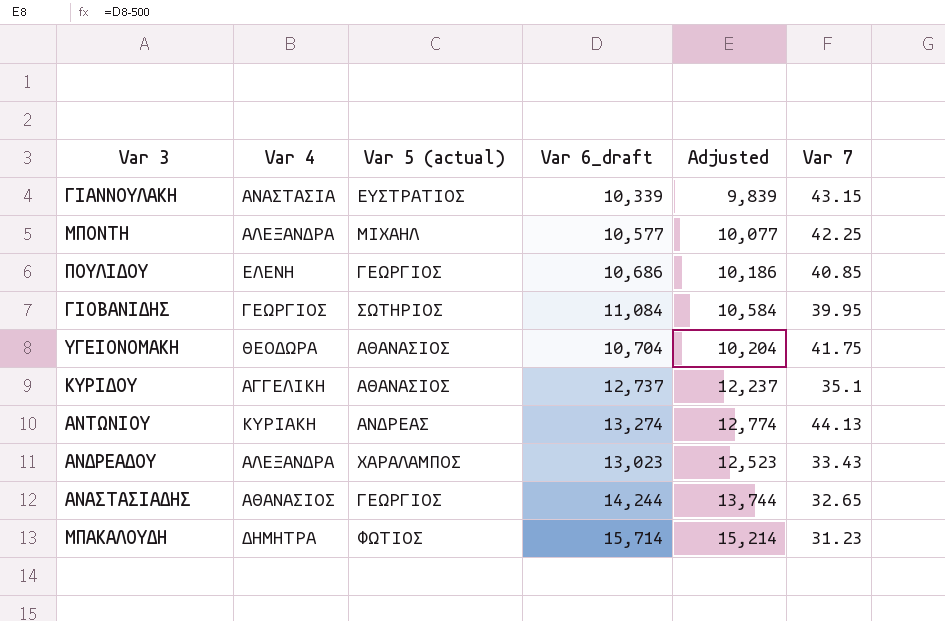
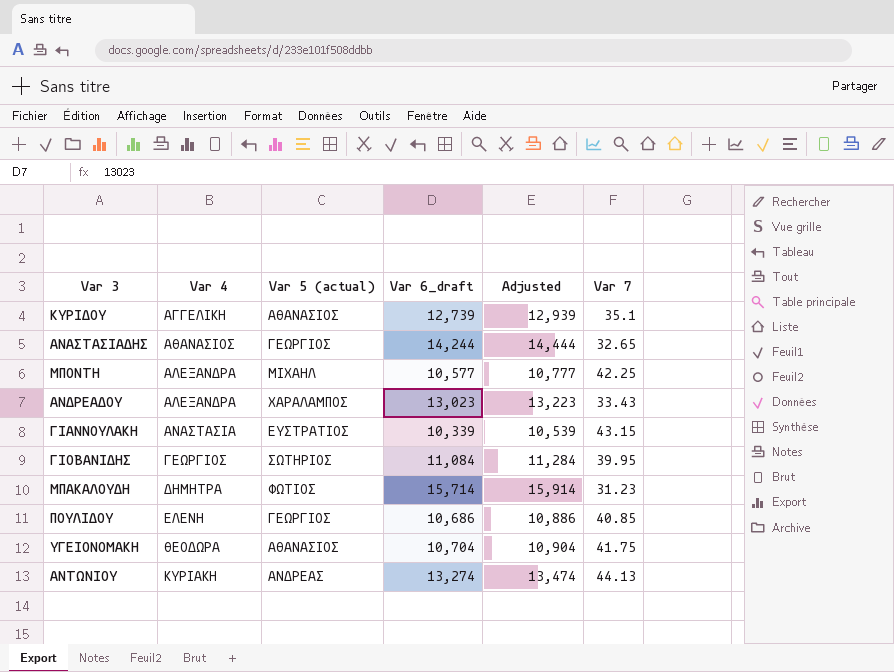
row order: none -> Var 4 ascending
column Adjusted | formula: [Var 6_draft] - 500 -> [Var 6_draft] + 200
ΚΥΡΙΔΟΥ | Var 6_draft: 12,737 -> 12,739

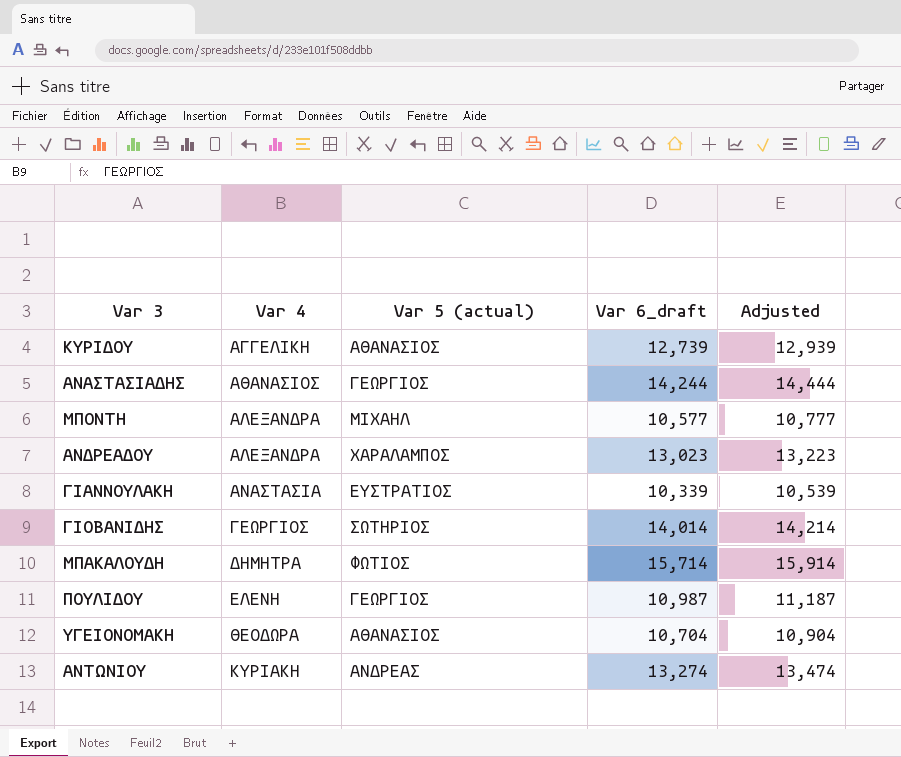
column Var 7 | position: 6 -> none
ΓΙΟΒΑΝΙΔΗΣ | Var 6_draft: 11,084 -> 14,014
ΓΙΟΒΑΝΙΔΗΣ | Adjusted: 11,284 -> 14,214
ΠΟΥΛΙΔΟΥ | Var 6_draft: 10,686 -> 10,987
ΠΟΥΛΙΔΟΥ | Adjusted: 10,886 -> 11,187

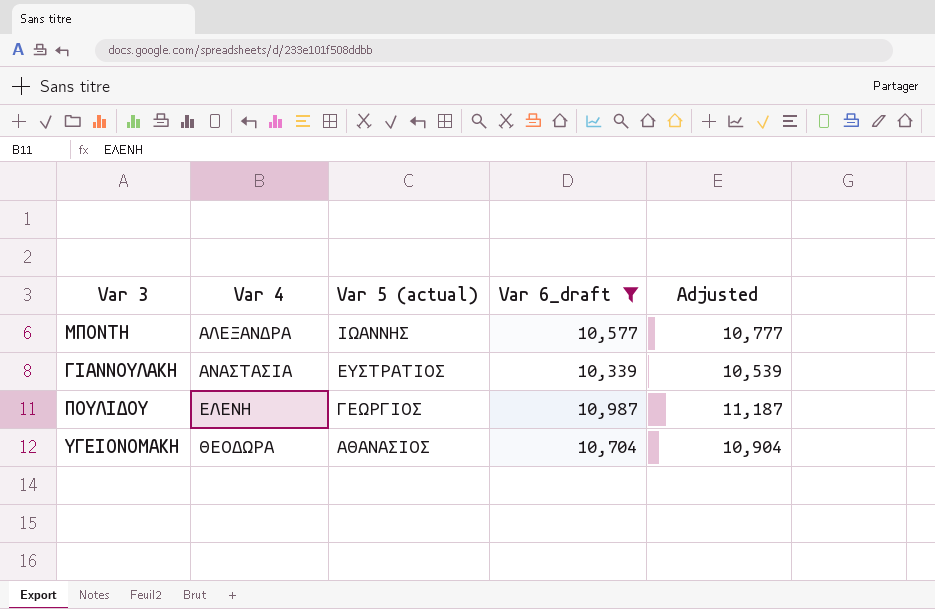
filter: none -> Var 6_draft <= 10,987
ΜΠΟΝΤΗ | Var 5 (actual): ΜΙΧΑΗΛ -> ΙΩΑΝΝΗΣ

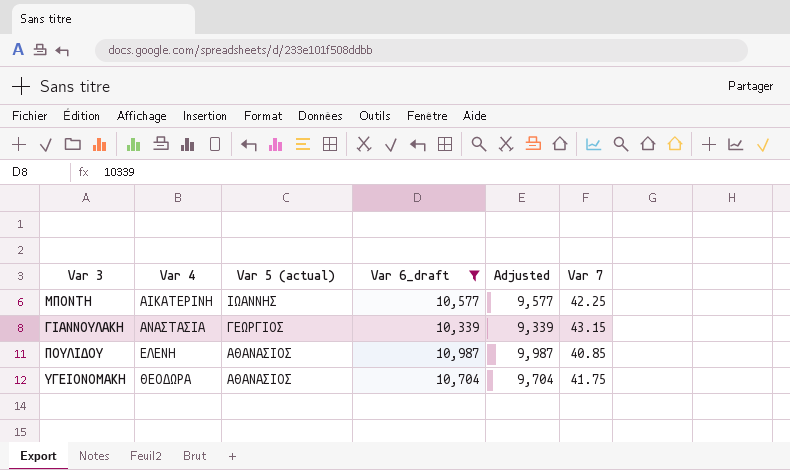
column Adjusted | formula: [Var 6_draft] + 200 -> [Var 6_draft] - 1000
column Var 7 | position: none -> 6
ΜΠΟΝΤΗ | Var 4: ΑΛΕΞΑΝΔΡΑ -> ΑΙΚΑΤΕΡΙΝΗ
ΓΙΑΝΝΟΥΛΑΚΗ | Var 5 (actual): ΕΥΣΤΡΑΤΙΟΣ -> ΓΕΩΡΓΙΟΣ
ΠΟΥΛΙΔΟΥ | Var 5 (actual): ΓΕΩΡΓΙΟΣ -> ΑΘΑΝΑΣΙΟΣ

